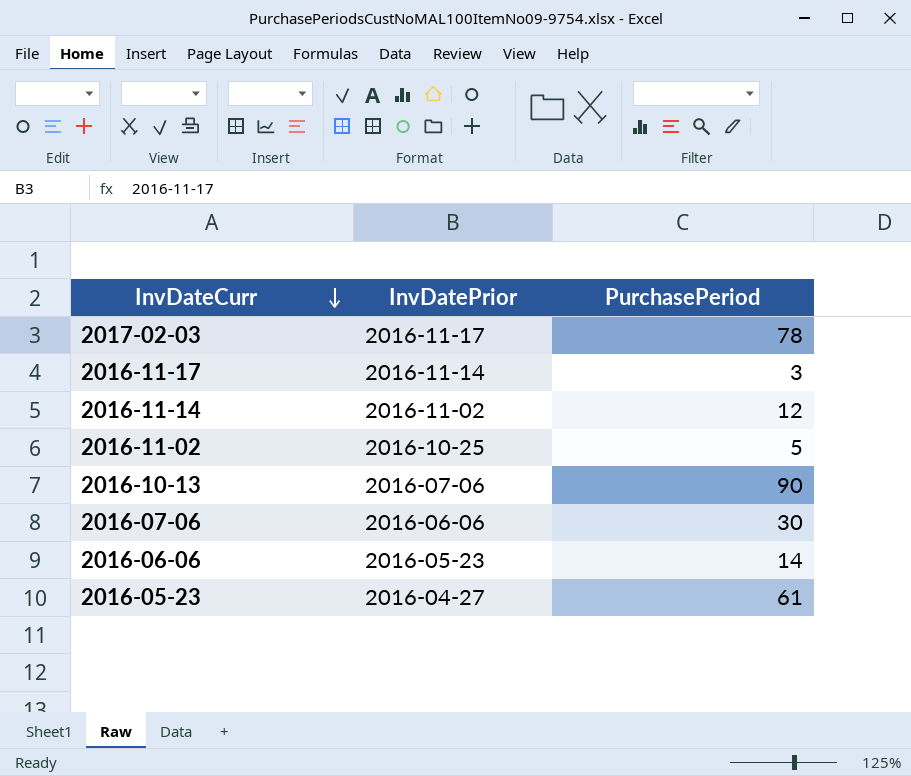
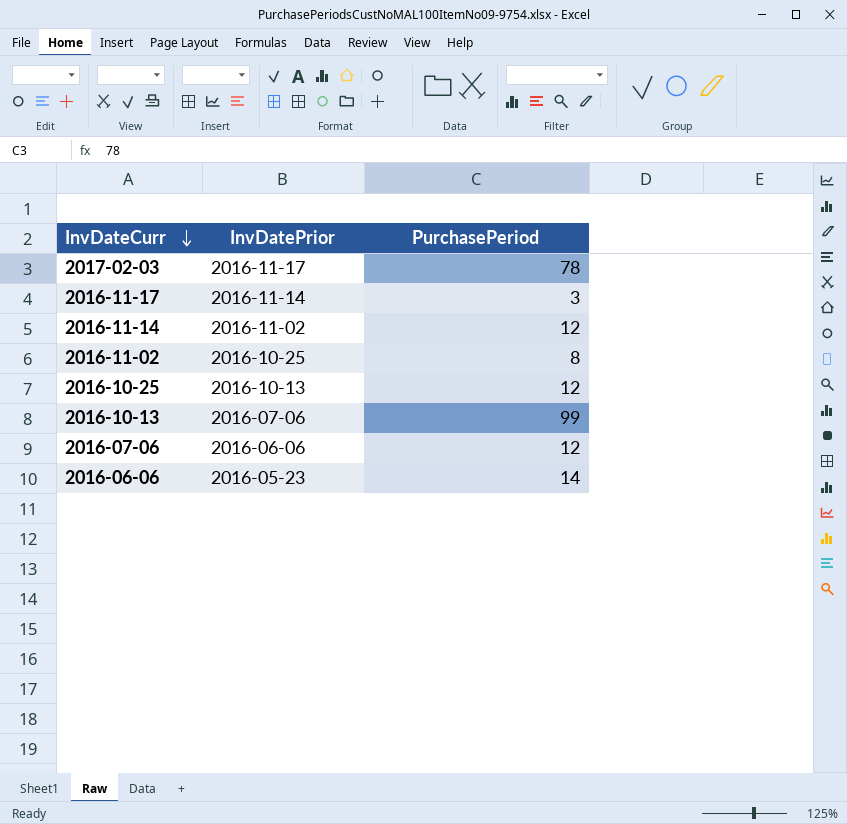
row 2016-05-23: 2016-04-27 | 61 -> none
2016-11-02 | PurchasePeriod: 5 -> 8
row 2016-10-25: none -> 2016-10-13 | 12
2016-10-13 | PurchasePeriod: 90 -> 99
2016-07-06 | PurchasePeriod: 30 -> 12

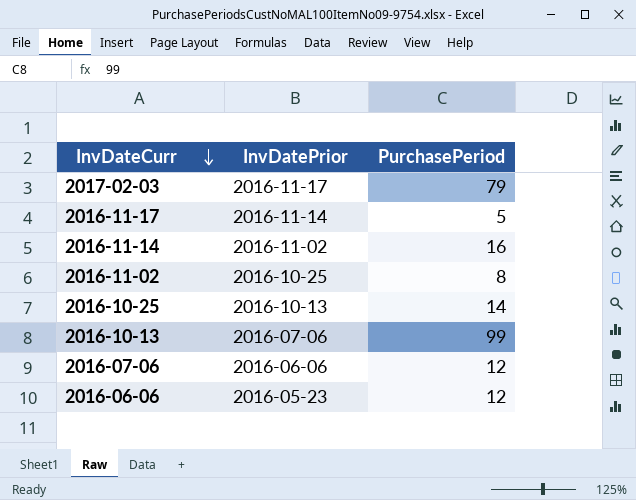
2017-02-03 | PurchasePeriod: 78 -> 79
2016-11-17 | PurchasePeriod: 3 -> 5
2016-11-14 | PurchasePeriod: 12 -> 16
2016-10-25 | PurchasePeriod: 12 -> 14
2016-06-06 | PurchasePeriod: 14 -> 12

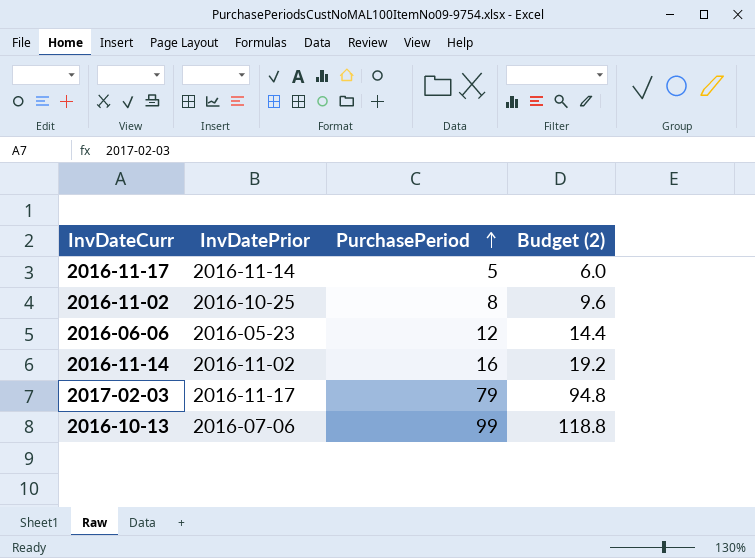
row order: InvDateCurr descending -> PurchasePeriod ascending
column Budget (2) | formula: none -> [PurchasePeriod] * 1.2
row 2016-10-25: 2016-10-13 | 14 -> none
row 2016-07-06: 2016-06-06 | 12 -> none

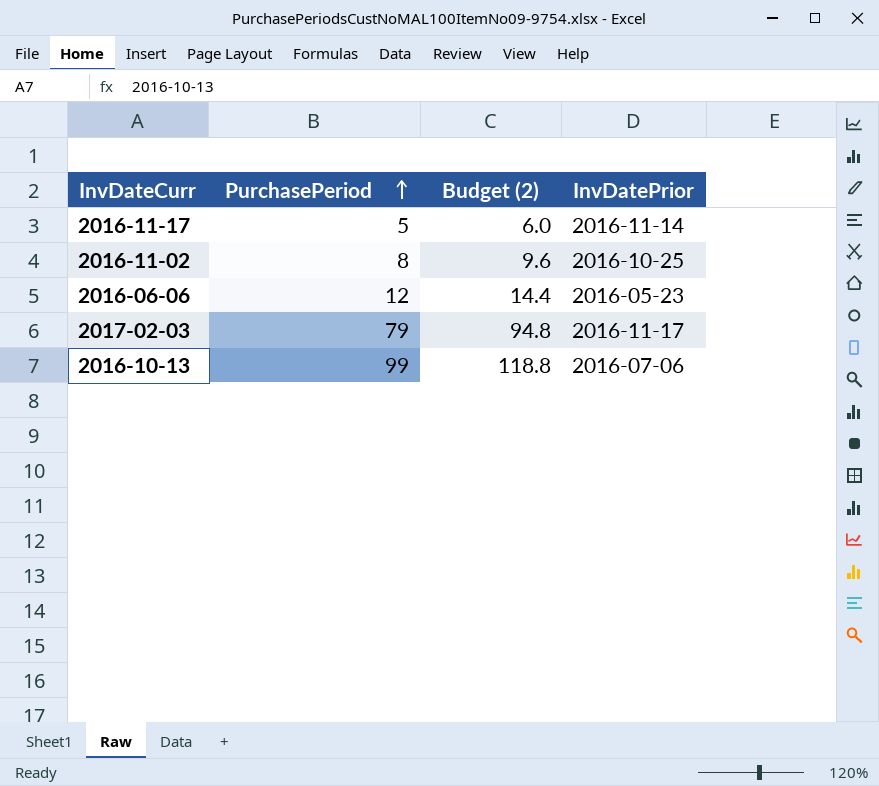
column InvDatePrior | position: 2 -> 4
row 2016-11-14: 2016-11-02 | 16 | 19.2 -> none

